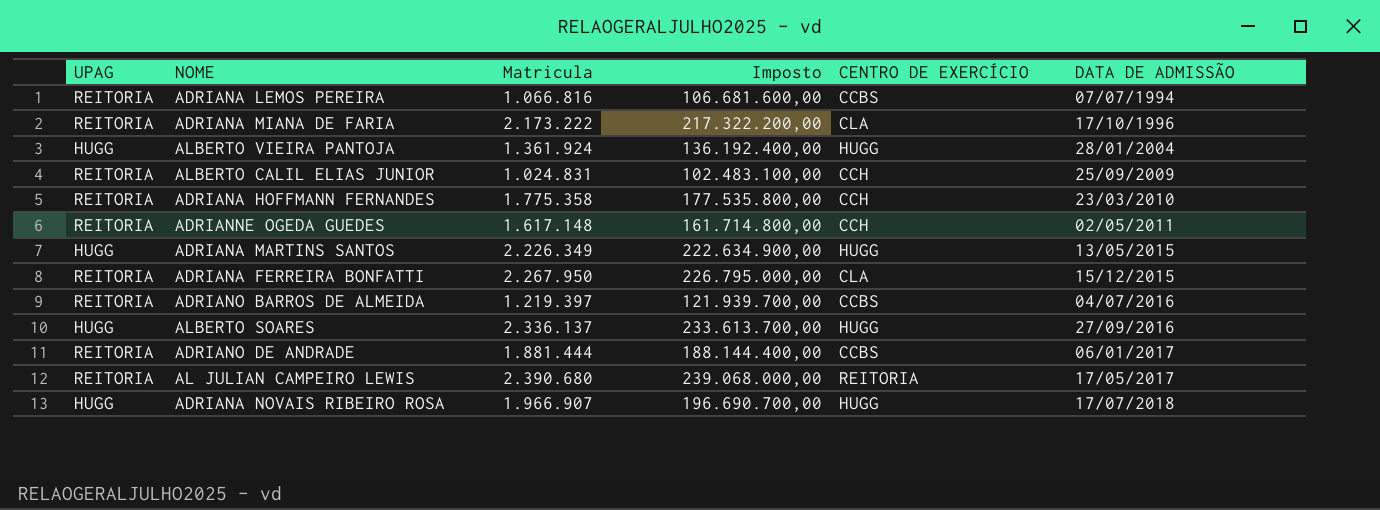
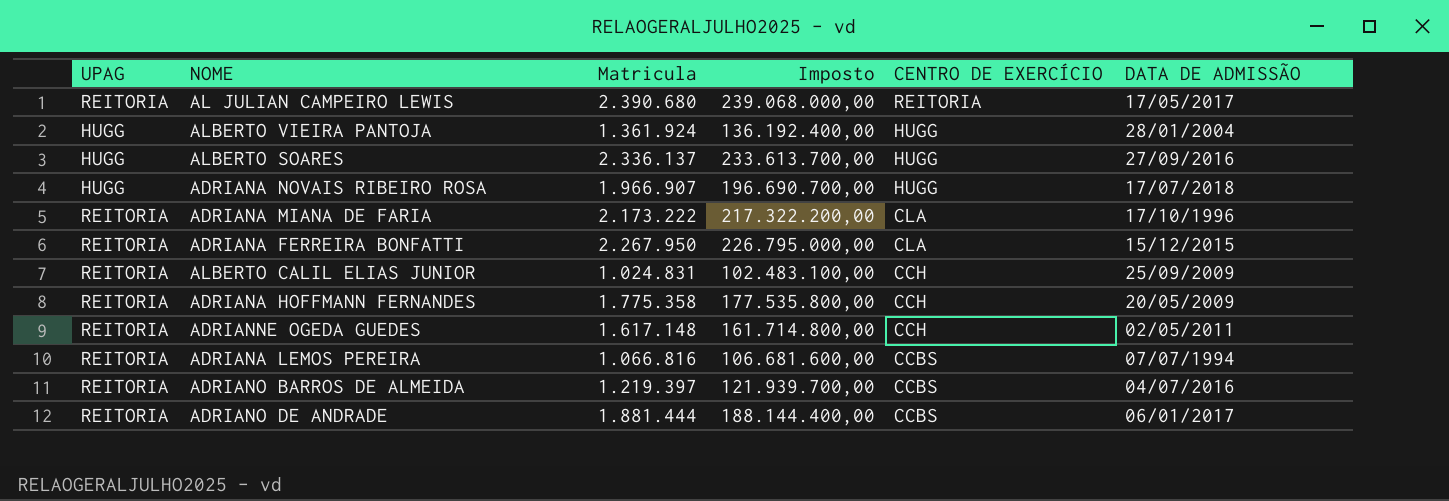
row order: DATA DE ADMISSÃO ascending -> CENTRO DE EXERCÍCIO descending
row ADRIANA MARTINS SANTOS: HUGG | 2.226.349 | 222.634.900,00 | HUGG | 13/05/2015 -> none
ADRIANA HOFFMANN FERNANDES | DATA DE ADMISSÃO: 23/03/2010 -> 20/05/2009

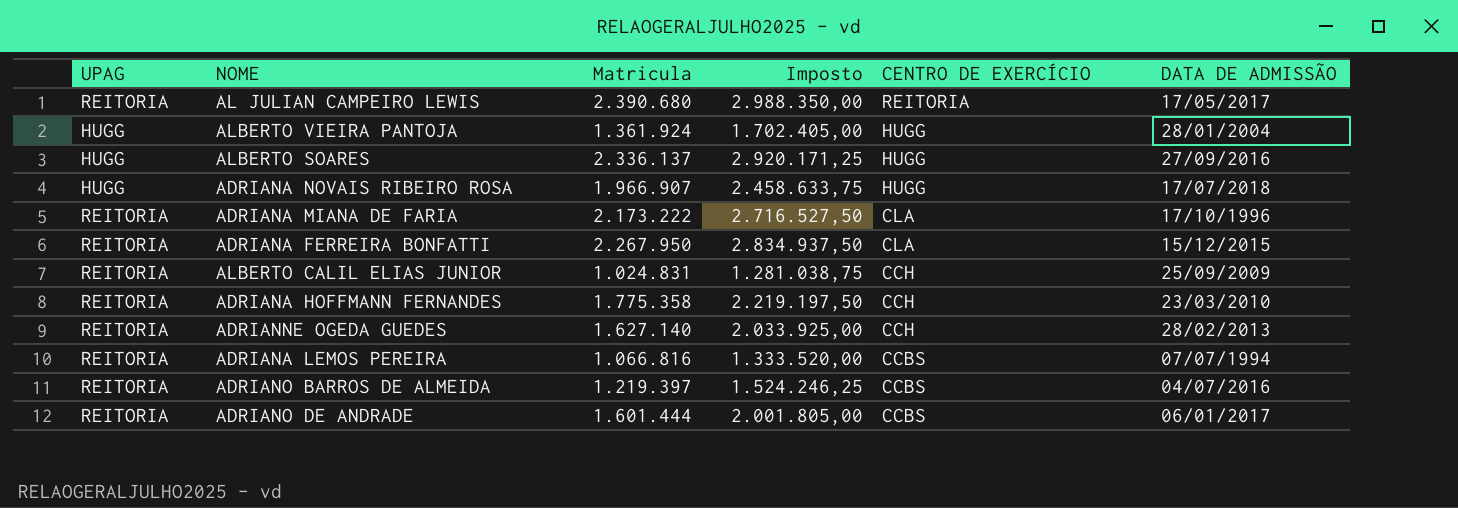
column Imposto | formula: [Matricula] * 100 -> [Matricula] * 1,25
ADRIANA HOFFMANN FERNANDES | DATA DE ADMISSÃO: 20/05/2009 -> 23/03/2010
ADRIANNE OGEDA GUEDES | Matricula: 1.617.148 -> 1.627.140
ADRIANNE OGEDA GUEDES | DATA DE ADMISSÃO: 02/05/2011 -> 28/02/2013
ADRIANO DE ANDRADE | Matricula: 1.881.444 -> 1.601.444

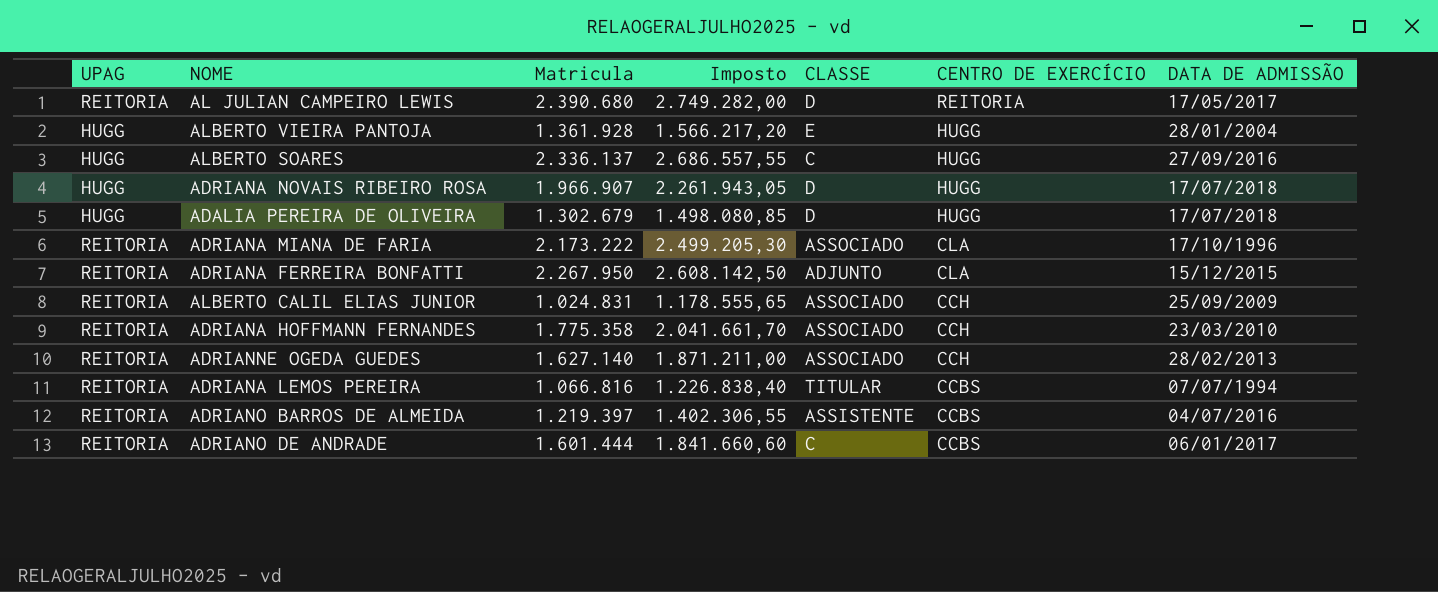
column Imposto | formula: [Matricula] * 1,25 -> [Matricula] * 1,15
column CLASSE | position: none -> 5
ALBERTO VIEIRA PANTOJA | Matricula: 1.361.924 -> 1.361.928
row ADALIA PEREIRA DE OLIVEIRA: none -> HUGG | 1.302.679 | 1.498.080,85 | D | HUGG | 17/07/2018

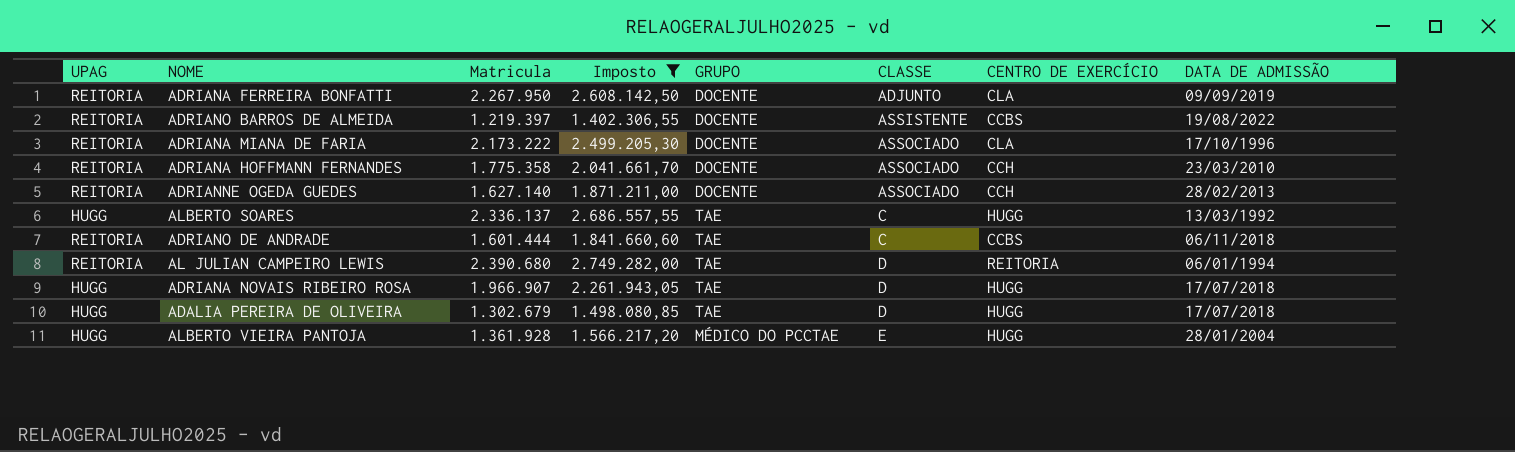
filter: none -> Imposto >= 1.402.306,55
row order: CENTRO DE EXERCÍCIO descending -> CLASSE ascending
column GRUPO | position: none -> 5
ADRIANA FERREIRA BONFATTI | DATA DE ADMISSÃO: 15/12/2015 -> 09/09/2019
ADRIANO BARROS DE ALMEIDA | DATA DE ADMISSÃO: 04/07/2016 -> 19/08/2022
ALBERTO SOARES | DATA DE ADMISSÃO: 27/09/2016 -> 13/03/1992
ADRIANO DE ANDRADE | DATA DE ADMISSÃO: 06/01/2017 -> 06/11/2018
AL JULIAN CAMPEIRO LEWIS | DATA DE ADMISSÃO: 17/05/2017 -> 06/01/1994

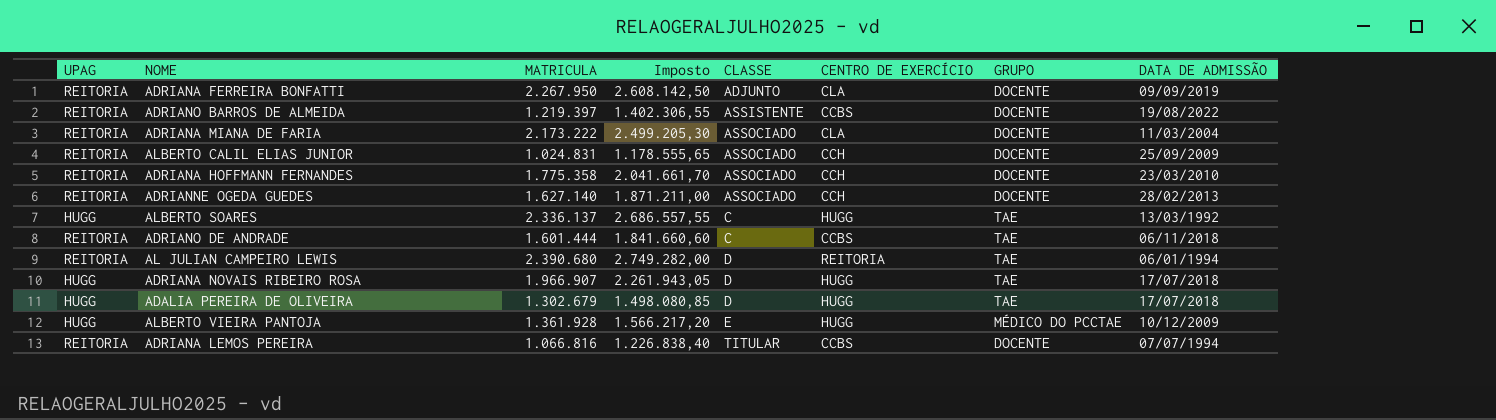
filter: Imposto >= 1.402.306,55 -> none
column name: Matricula -> MATRICULA
column GRUPO | position: 5 -> 7
ADRIANA MIANA DE FARIA | DATA DE ADMISSÃO: 17/10/1996 -> 11/03/2004
ALBERTO VIEIRA PANTOJA | DATA DE ADMISSÃO: 28/01/2004 -> 10/12/2009

